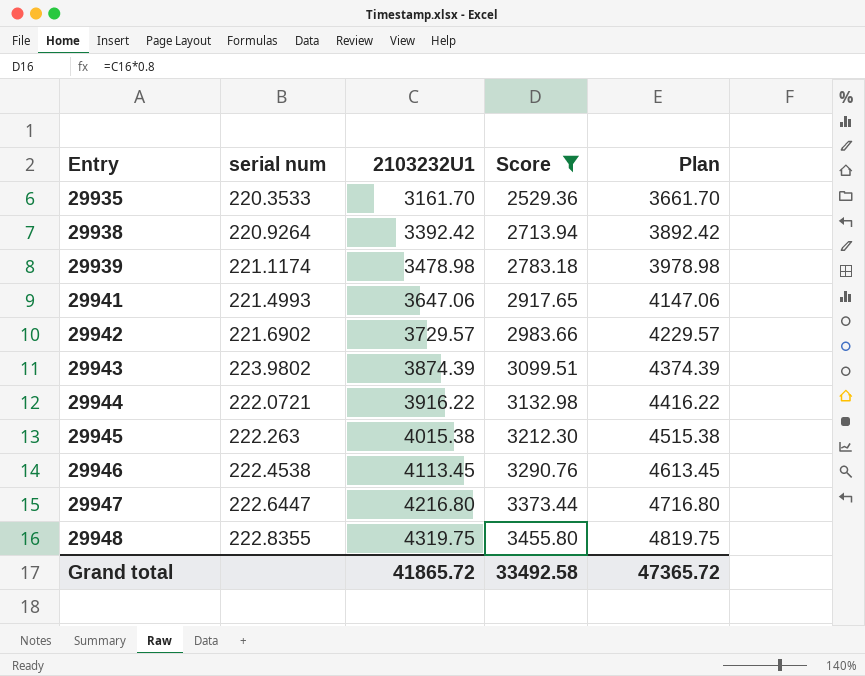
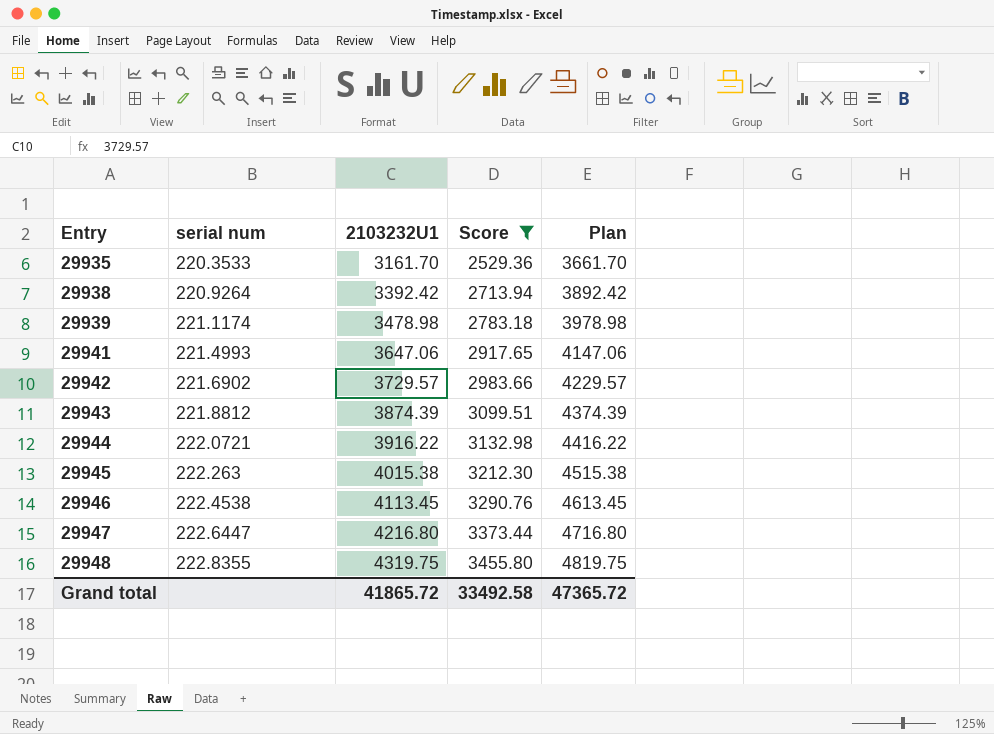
29943 | serial num: 223.9802 -> 221.8812

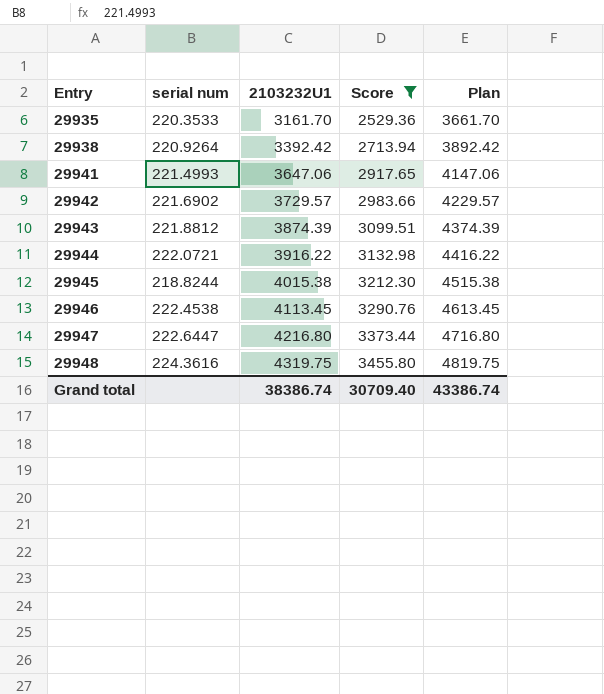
row 29939: 221.1174 | 3478.98 | 2783.18 | 3978.98 -> none
29945 | serial num: 222.263 -> 218.8244
29948 | serial num: 222.8355 -> 224.3616
Grand total | 2103232U1: 41865.72 -> 38386.74
Grand total | Score: 33492.58 -> 30709.40
Grand total | Plan: 47365.72 -> 43386.74

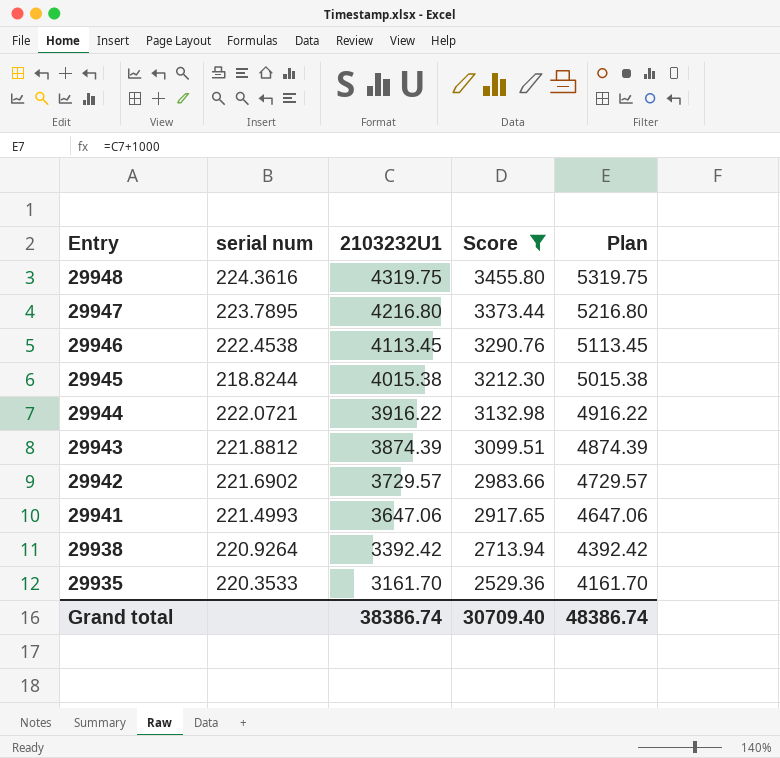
row order: Entry ascending -> Entry descending
column Plan | formula: [2103232U1] + 500 -> [2103232U1] + 1000
29947 | serial num: 222.6447 -> 223.7895
Grand total | Plan: 43386.74 -> 48386.74

